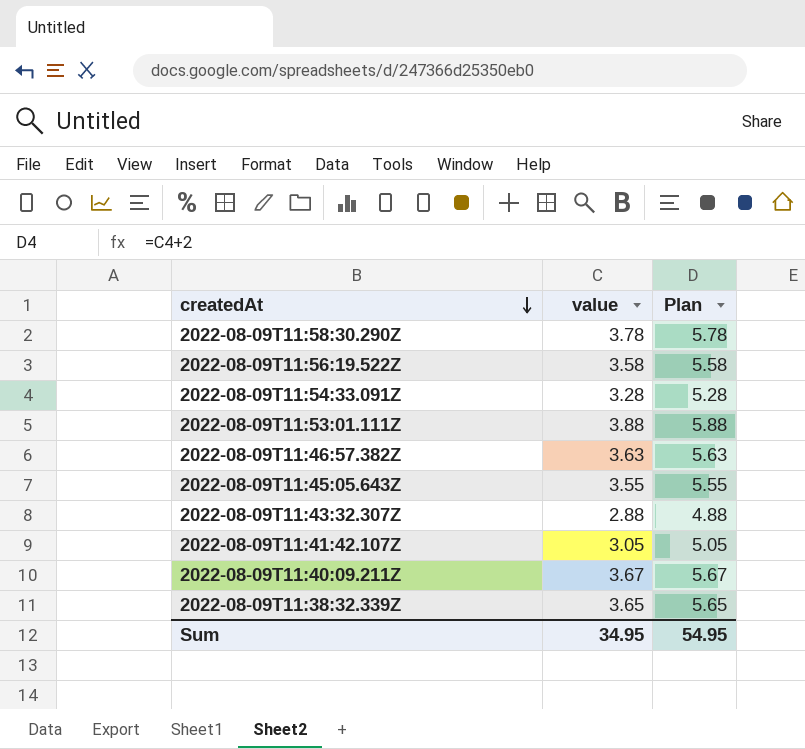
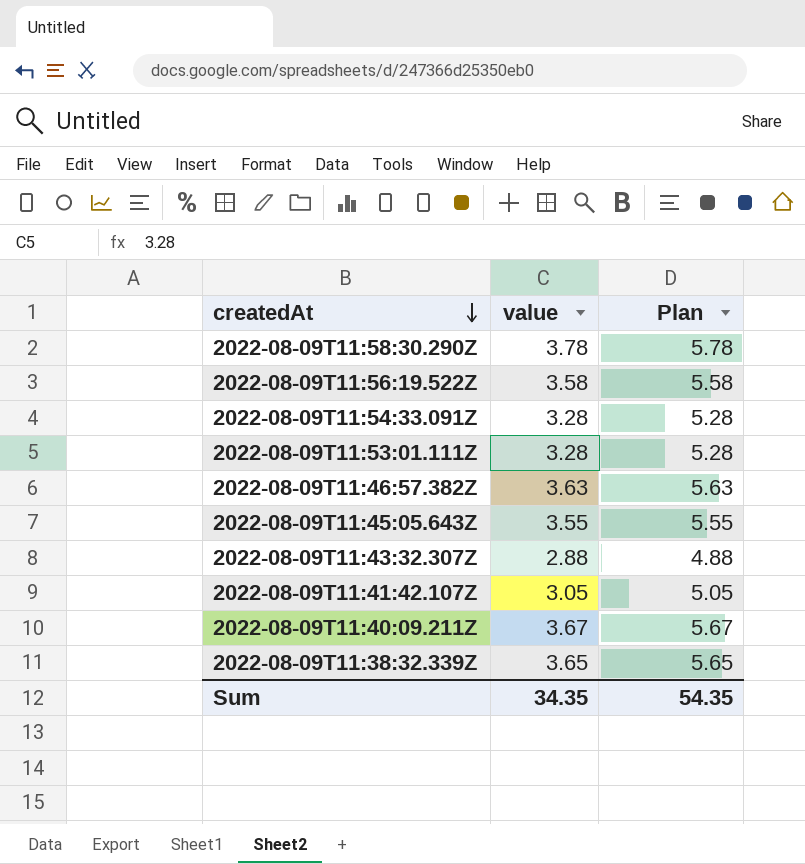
2022-08-09T11:53:01.111Z | value: 3.88 -> 3.28
2022-08-09T11:53:01.111Z | Plan: 5.88 -> 5.28
Sum | value: 34.95 -> 34.35
Sum | Plan: 54.95 -> 54.35

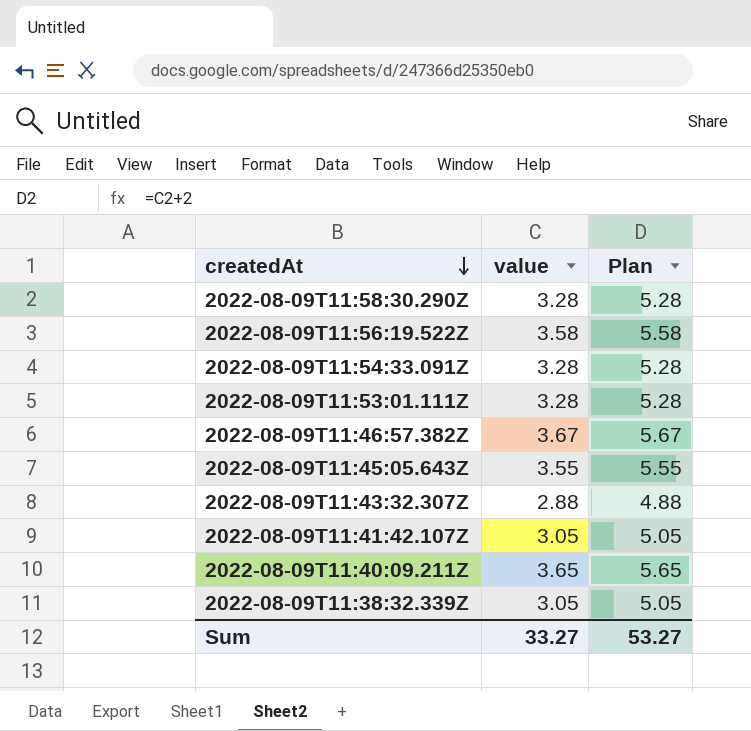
2022-08-09T11:58:30.290Z | value: 3.78 -> 3.28
2022-08-09T11:58:30.290Z | Plan: 5.78 -> 5.28
2022-08-09T11:46:57.382Z | value: 3.63 -> 3.67
2022-08-09T11:46:57.382Z | Plan: 5.63 -> 5.67
2022-08-09T11:40:09.211Z | value: 3.67 -> 3.65
2022-08-09T11:40:09.211Z | Plan: 5.67 -> 5.65
2022-08-09T11:38:32.339Z | value: 3.65 -> 3.05
2022-08-09T11:38:32.339Z | Plan: 5.65 -> 5.05
Sum | value: 34.35 -> 33.27
Sum | Plan: 54.35 -> 53.27

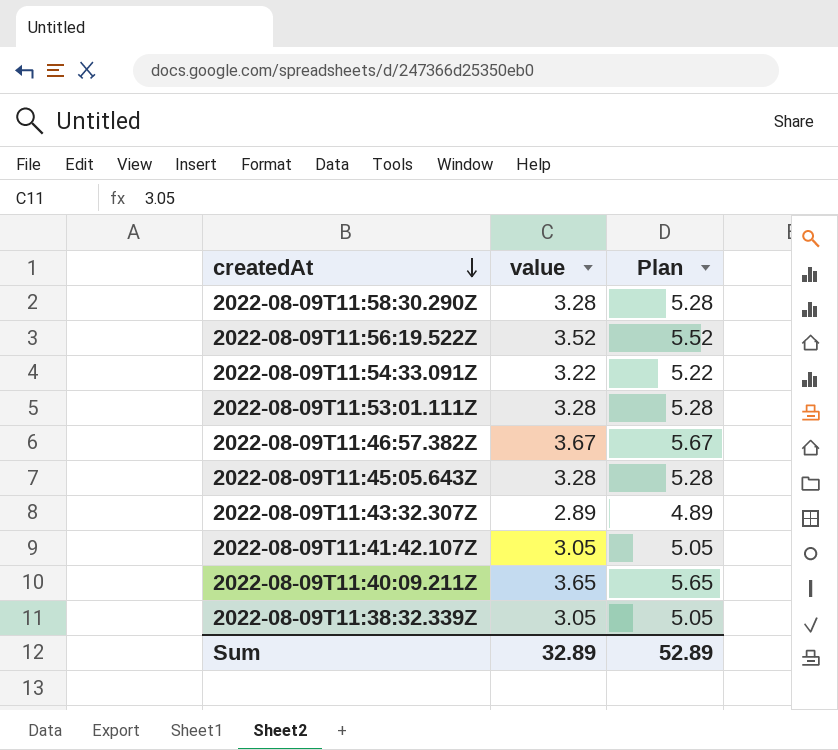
2022-08-09T11:56:19.522Z | value: 3.58 -> 3.52
2022-08-09T11:56:19.522Z | Plan: 5.58 -> 5.52
2022-08-09T11:54:33.091Z | value: 3.28 -> 3.22
2022-08-09T11:54:33.091Z | Plan: 5.28 -> 5.22
2022-08-09T11:45:05.643Z | value: 3.55 -> 3.28
2022-08-09T11:45:05.643Z | Plan: 5.55 -> 5.28
2022-08-09T11:43:32.307Z | value: 2.88 -> 2.89
2022-08-09T11:43:32.307Z | Plan: 4.88 -> 4.89
Sum | value: 33.27 -> 32.89
Sum | Plan: 53.27 -> 52.89

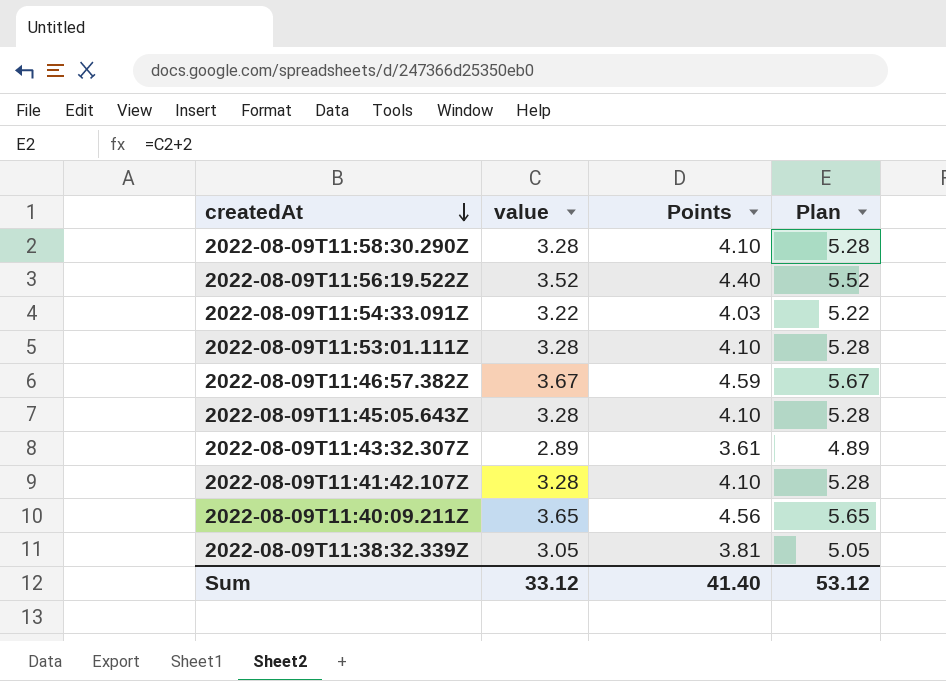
column Points | formula: none -> [value] * 1.25
2022-08-09T11:41:42.107Z | value: 3.05 -> 3.28
2022-08-09T11:41:42.107Z | Plan: 5.05 -> 5.28
Sum | value: 32.89 -> 33.12
Sum | Plan: 52.89 -> 53.12

